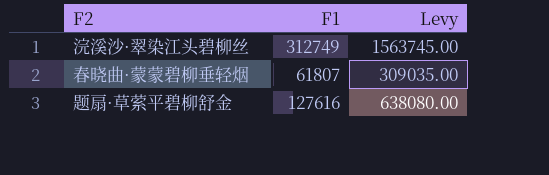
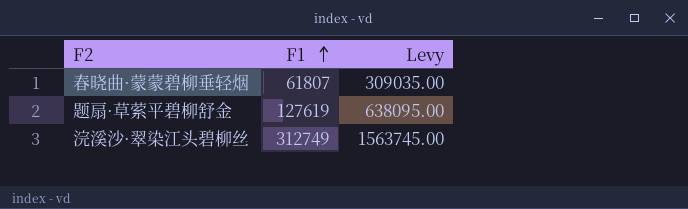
row order: none -> F1 ascending
题扇·草萦平碧柳舒金 | F1: 127616 -> 127619
题扇·草萦平碧柳舒金 | Levy: 638080.00 -> 638095.00

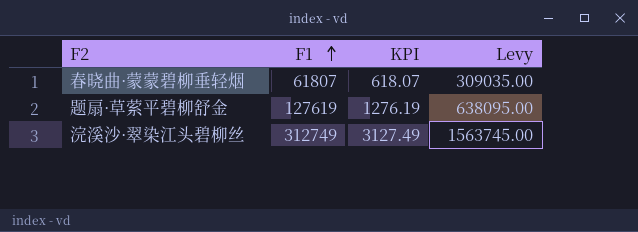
column KPI | formula: none -> [F1] * 0.01

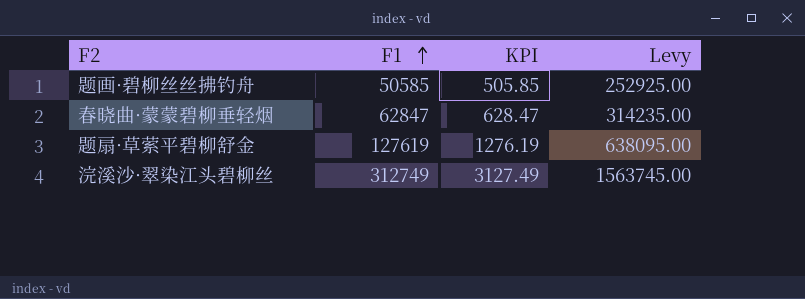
row 题画·碧柳丝丝拂钓舟: none -> 50585 | 505.85 | 252925.00
春晓曲·蒙蒙碧柳垂轻烟 | F1: 61807 -> 62847
春晓曲·蒙蒙碧柳垂轻烟 | KPI: 618.07 -> 628.47
春晓曲·蒙蒙碧柳垂轻烟 | Levy: 309035.00 -> 314235.00

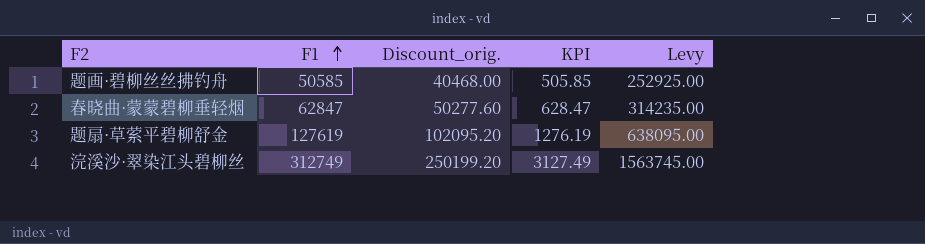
column Discount_orig. | formula: none -> [F1] * 0.8

